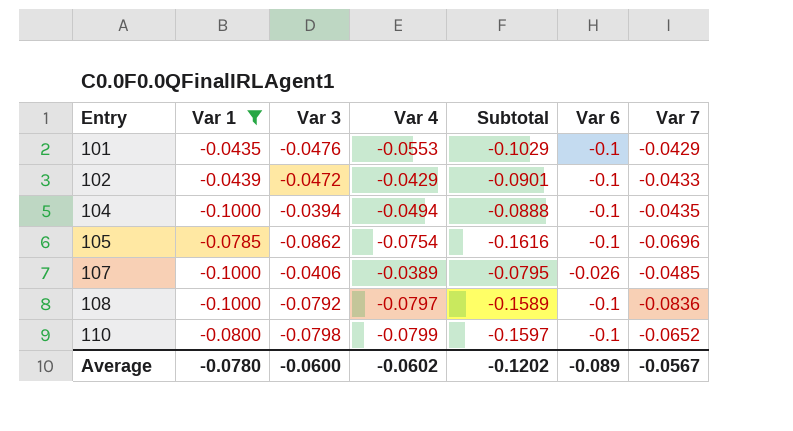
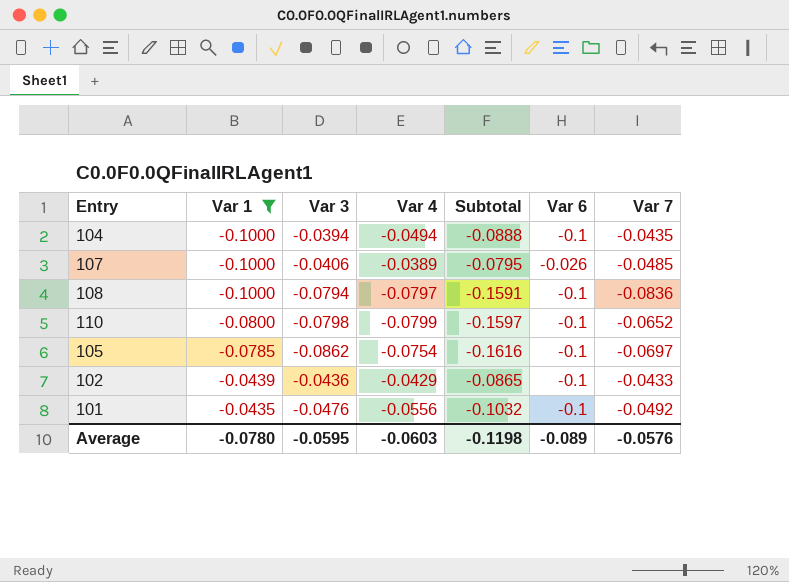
row order: Entry ascending -> Var 1 ascending
108 | Var 3: -0.0792 -> -0.0794
108 | Subtotal: -0.1589 -> -0.1591
105 | Var 7: -0.0696 -> -0.0697
102 | Var 3: -0.0472 -> -0.0436
102 | Subtotal: -0.0901 -> -0.0865
101 | Var 4: -0.0553 -> -0.0556
101 | Subtotal: -0.1029 -> -0.1032
101 | Var 7: -0.0429 -> -0.0492
Average | Var 3: -0.0600 -> -0.0595
Average | Var 4: -0.0602 -> -0.0603
Average | Subtotal: -0.1202 -> -0.1198
Average | Var 7: -0.0567 -> -0.0576

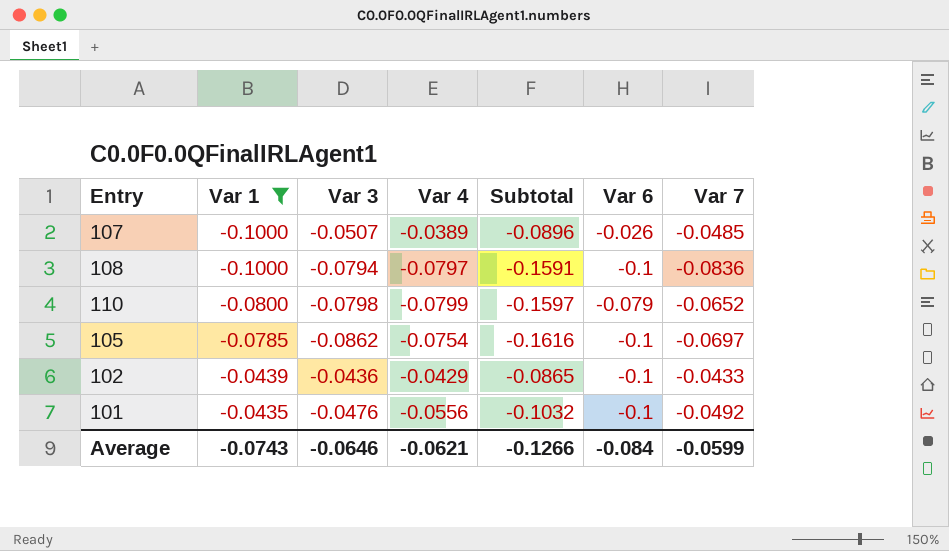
row 104: -0.1000 | -0.0394 | -0.0494 | -0.0888 | -0.1 | -0.0435 -> none
107 | Var 3: -0.0406 -> -0.0507
107 | Subtotal: -0.0795 -> -0.0896
110 | Var 6: -0.1 -> -0.079
Average | Var 1: -0.0780 -> -0.0743
Average | Var 3: -0.0595 -> -0.0646
Average | Var 4: -0.0603 -> -0.0621
Average | Subtotal: -0.1198 -> -0.1266
Average | Var 6: -0.089 -> -0.084
Average | Var 7: -0.0576 -> -0.0599

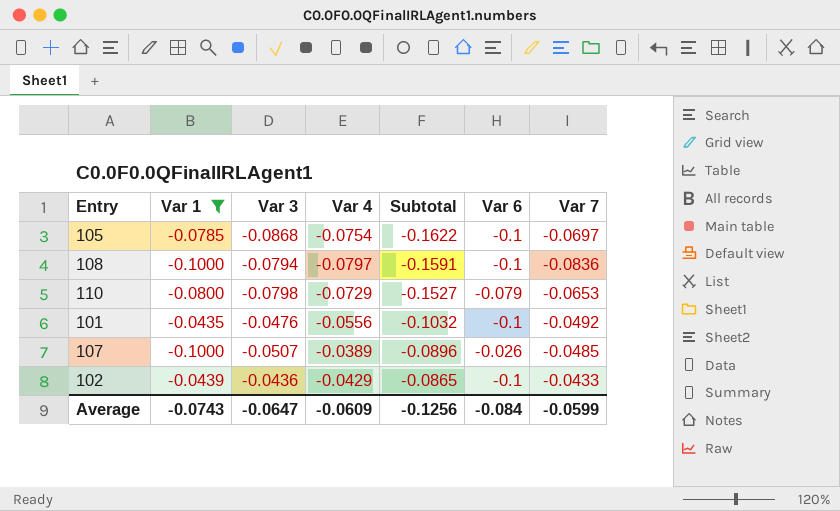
row order: Var 1 ascending -> Subtotal ascending
105 | Var 3: -0.0862 -> -0.0868
105 | Subtotal: -0.1616 -> -0.1622
110 | Var 4: -0.0799 -> -0.0729
110 | Subtotal: -0.1597 -> -0.1527
110 | Var 7: -0.0652 -> -0.0653
Average | Var 3: -0.0646 -> -0.0647
Average | Var 4: -0.0621 -> -0.0609
Average | Subtotal: -0.1266 -> -0.1256

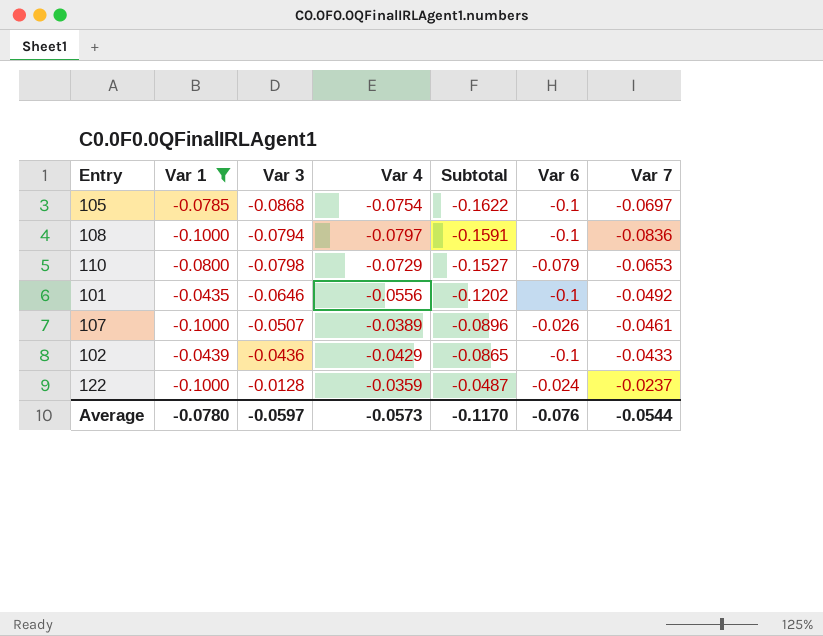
101 | Var 3: -0.0476 -> -0.0646
101 | Subtotal: -0.1032 -> -0.1202
107 | Var 7: -0.0485 -> -0.0461
row 122: none -> -0.1000 | -0.0128 | -0.0359 | -0.0487 | -0.024 | -0.0237
Average | Var 1: -0.0743 -> -0.0780
Average | Var 3: -0.0647 -> -0.0597
Average | Var 4: -0.0609 -> -0.0573
Average | Subtotal: -0.1256 -> -0.1170
Average | Var 6: -0.084 -> -0.076
Average | Var 7: -0.0599 -> -0.0544

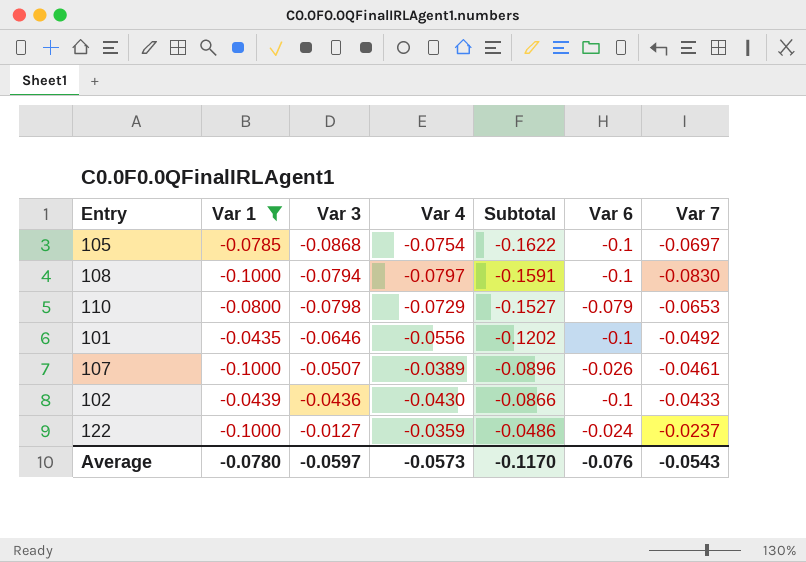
108 | Var 7: -0.0836 -> -0.0830
102 | Var 4: -0.0429 -> -0.0430
102 | Subtotal: -0.0865 -> -0.0866
122 | Var 3: -0.0128 -> -0.0127
122 | Subtotal: -0.0487 -> -0.0486
Average | Var 7: -0.0544 -> -0.0543

